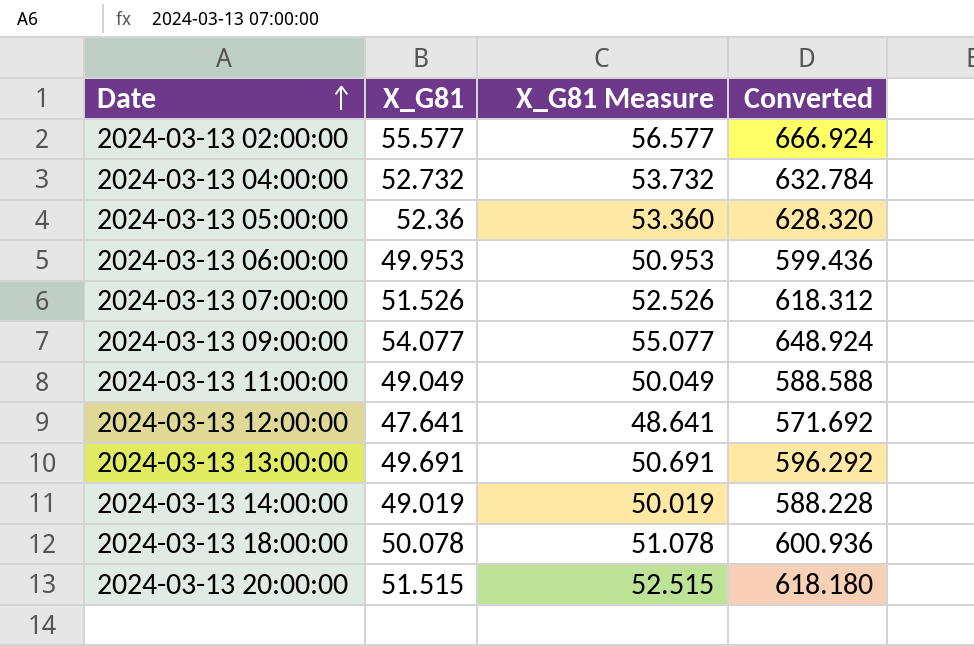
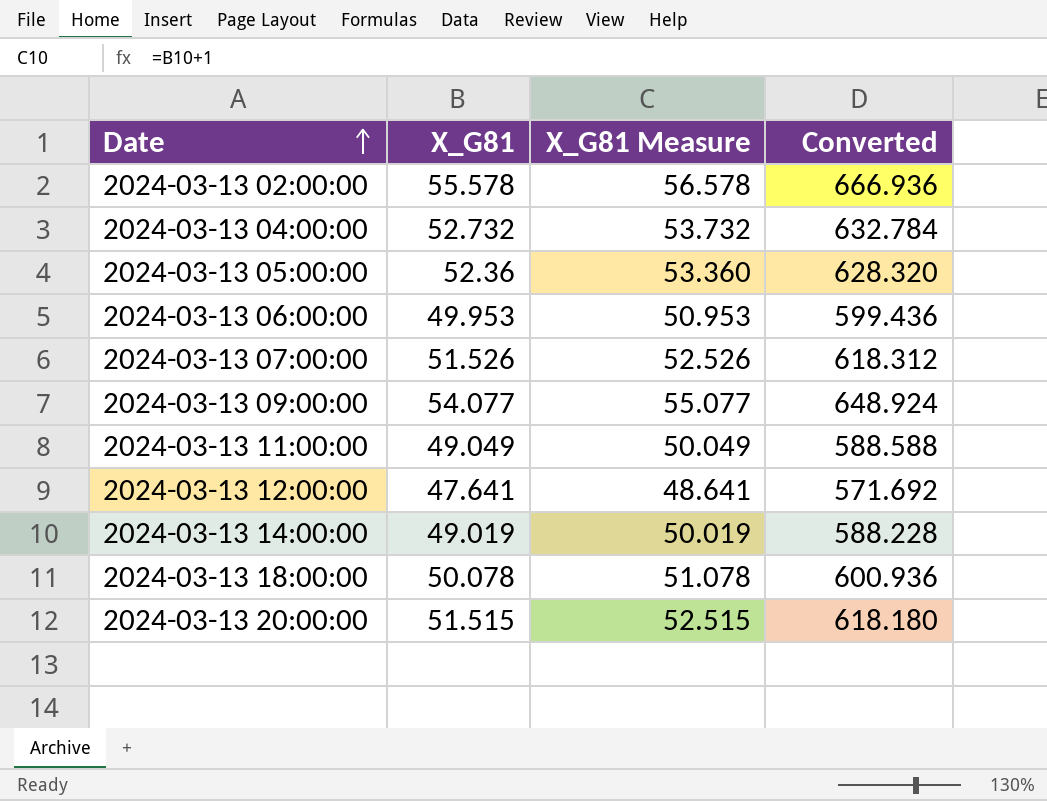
row 2024-03-13 13:00:00: 49.691 | 50.691 | 596.292 -> none
2024-03-13 02:00:00 | X_G81: 55.577 -> 55.578
2024-03-13 02:00:00 | X_G81 Measure: 56.577 -> 56.578
2024-03-13 02:00:00 | Converted: 666.924 -> 666.936

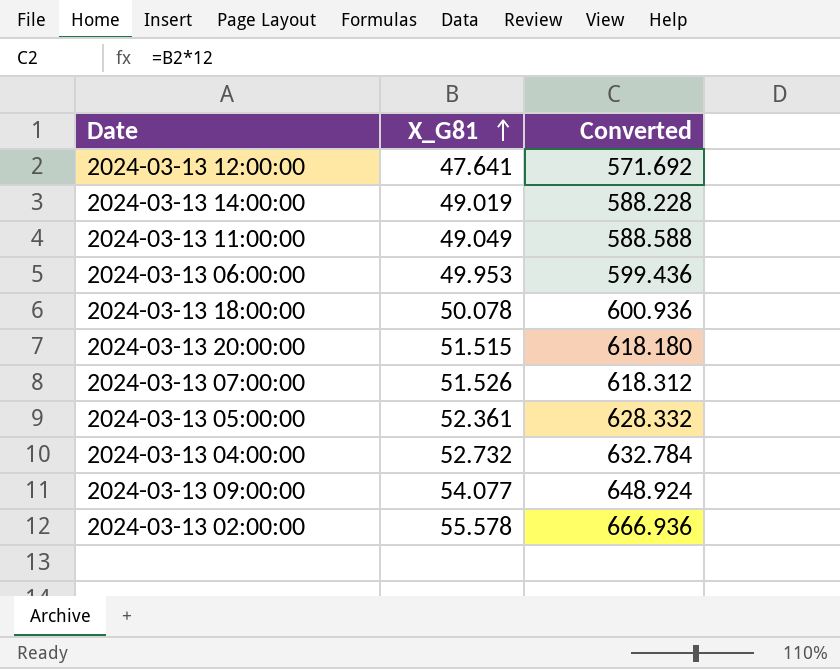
row order: Date ascending -> X_G81 ascending
column X_G81 Measure | formula: [X_G81] + 1 -> none
2024-03-13 05:00:00 | X_G81: 52.36 -> 52.361
2024-03-13 05:00:00 | Converted: 628.320 -> 628.332

